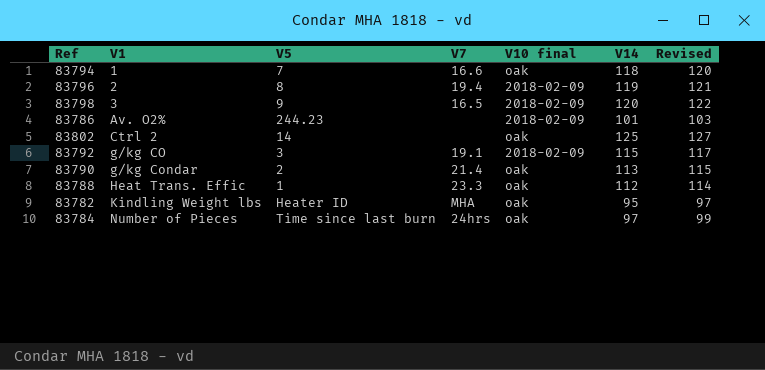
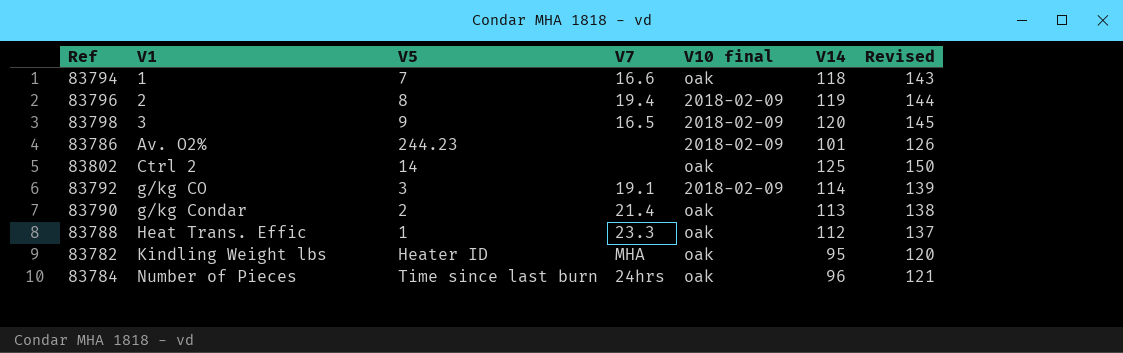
column Revised | formula: [V14] + 2 -> [V14] + 25
83792 | V14: 115 -> 114
83784 | V14: 97 -> 96

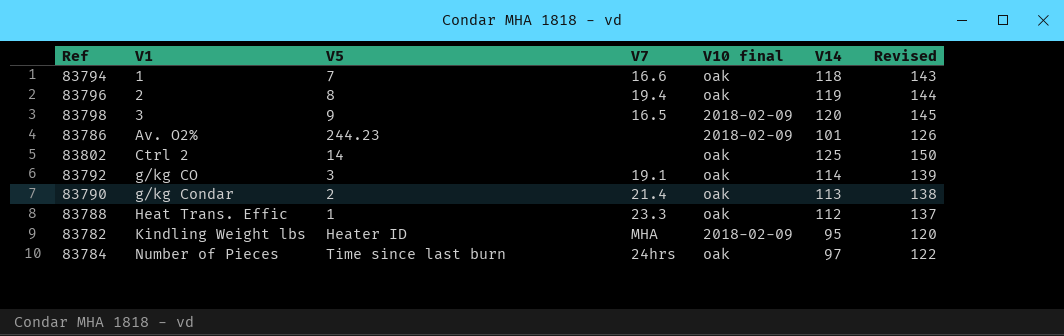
83796 | V10 final: 2018-02-09 -> oak
83792 | V10 final: 2018-02-09 -> oak
83782 | V10 final: oak -> 2018-02-09
83784 | V14: 96 -> 97
83784 | Revised: 121 -> 122

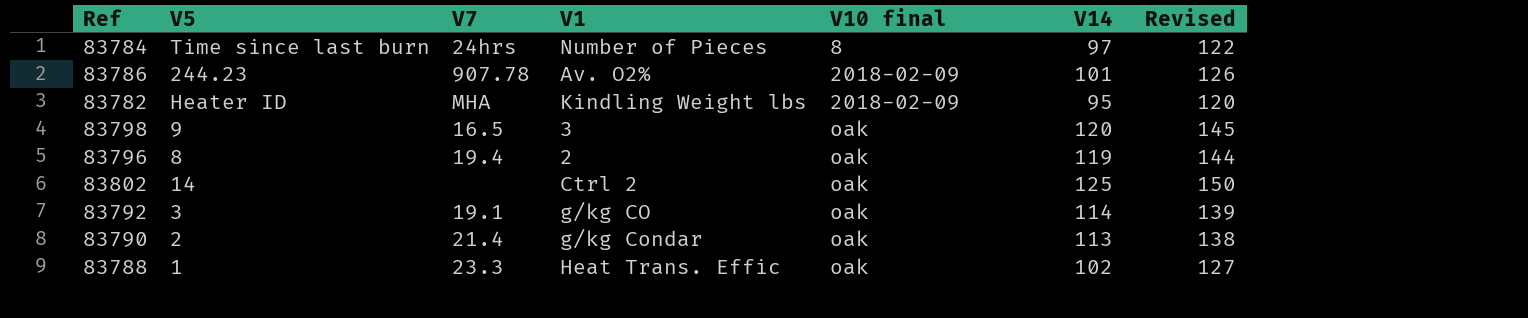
row order: V1 ascending -> V10 final ascending
column V1 | position: 2 -> 4
row 83794: 1 | 7 | 16.6 | oak | 118 | 143 -> none
83784 | V10 final: oak -> 8
83786 | V7: none -> 907.78
83798 | V10 final: 2018-02-09 -> oak
83788 | V14: 112 -> 102
83788 | Revised: 137 -> 127

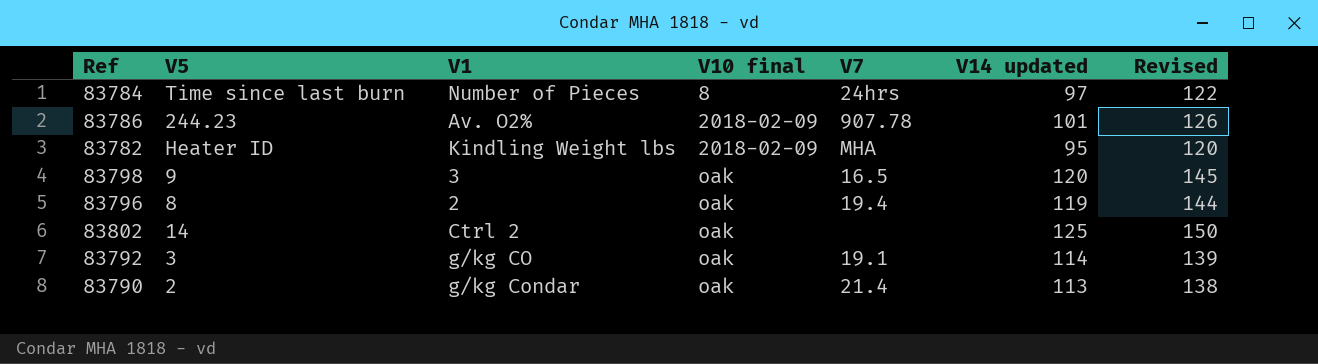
column V7 | position: 3 -> 5
column name: V14 -> V14 updated
row 83788: 1 | 23.3 | Heat Trans. Effic | oak | 102 | 127 -> none

